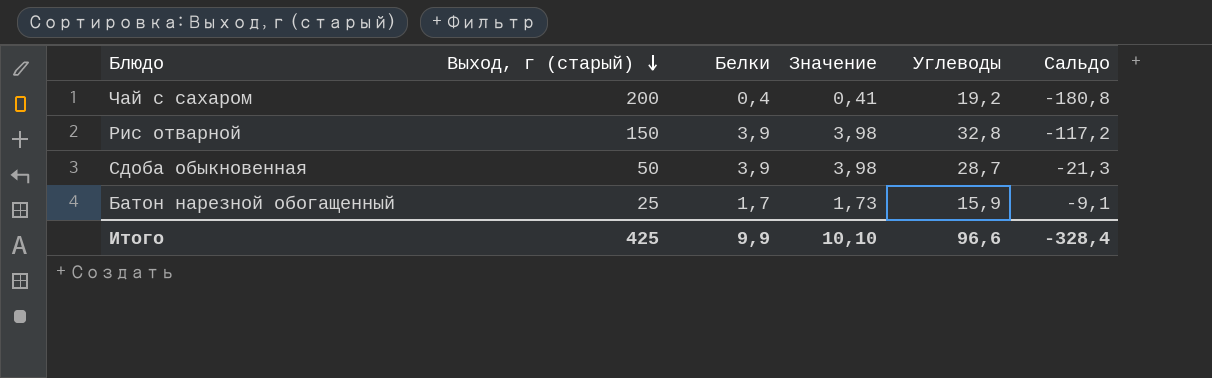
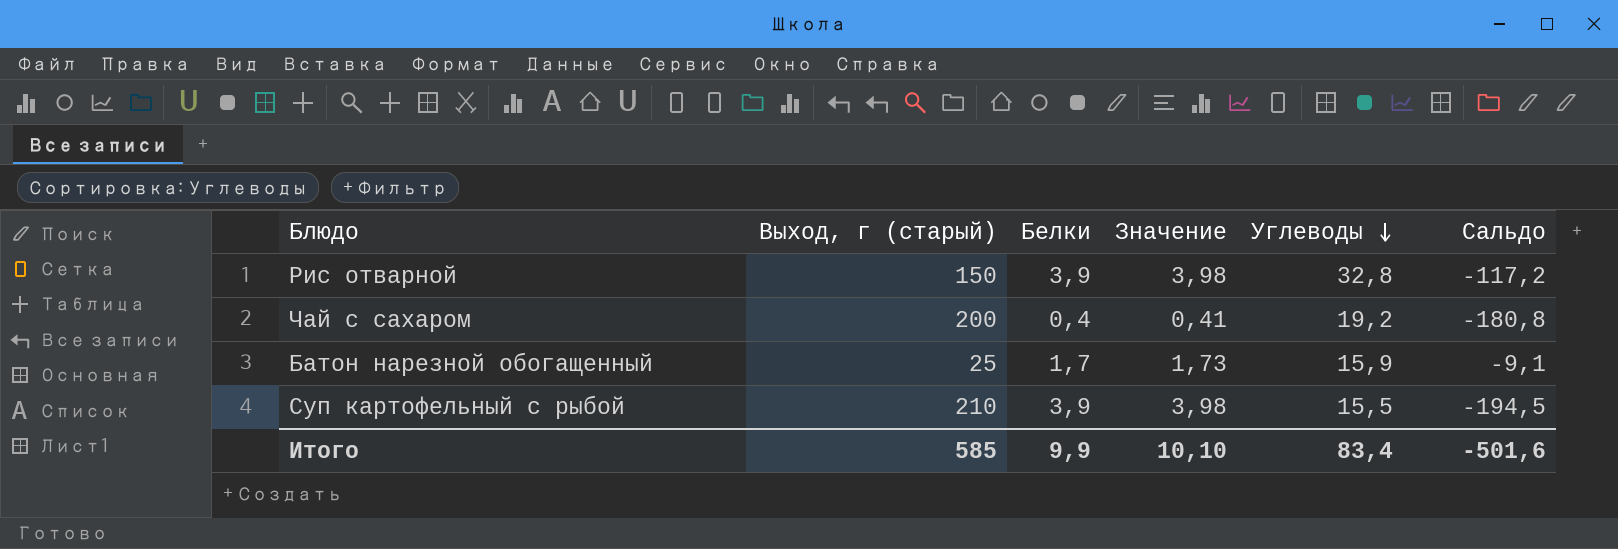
row order: Выход, г (старый) descending -> Углеводы descending
row Сдоба обыкновенная: 50 | 3,9 | 3,98 | 28,7 | -21,3 -> none
row Суп картофельный с рыбой: none -> 210 | 3,9 | 3,98 | 15,5 | -194,5
Итого | Выход, г (старый): 425 -> 585
Итого | Углеводы: 96,6 -> 83,4
Итого | Сальдо: -328,4 -> -501,6

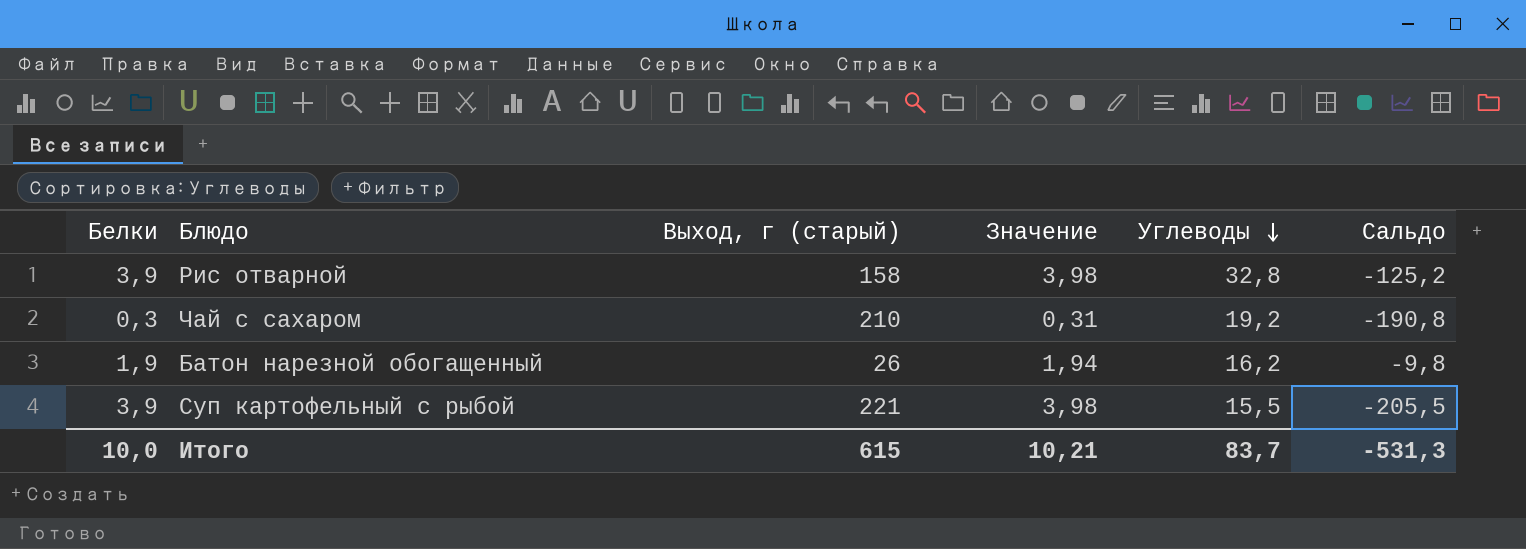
column Белки | position: 3 -> 1
Рис отварной | Выход, г (старый): 150 -> 158
Рис отварной | Сальдо: -117,2 -> -125,2
Чай с сахаром | Белки: 0,4 -> 0,3
Чай с сахаром | Выход, г (старый): 200 -> 210
Чай с сахаром | Значение: 0,41 -> 0,31
Чай с сахаром | Сальдо: -180,8 -> -190,8
Батон нарезной обогащенный | Белки: 1,7 -> 1,9
Батон нарезной обогащенный | Выход, г (старый): 25 -> 26
Батон нарезной обогащенный | Значение: 1,73 -> 1,94
Батон нарезной обогащенный | Углеводы: 15,9 -> 16,2
Батон нарезной обогащенный | Сальдо: -9,1 -> -9,8
Суп картофельный с рыбой | Выход, г (старый): 210 -> 221
Суп картофельный с рыбой | Сальдо: -194,5 -> -205,5
Итого | Белки: 9,9 -> 10,0
Итого | Выход, г (старый): 585 -> 615
Итого | Значение: 10,10 -> 10,21
Итого | Углеводы: 83,4 -> 83,7
Итого | Сальдо: -501,6 -> -531,3

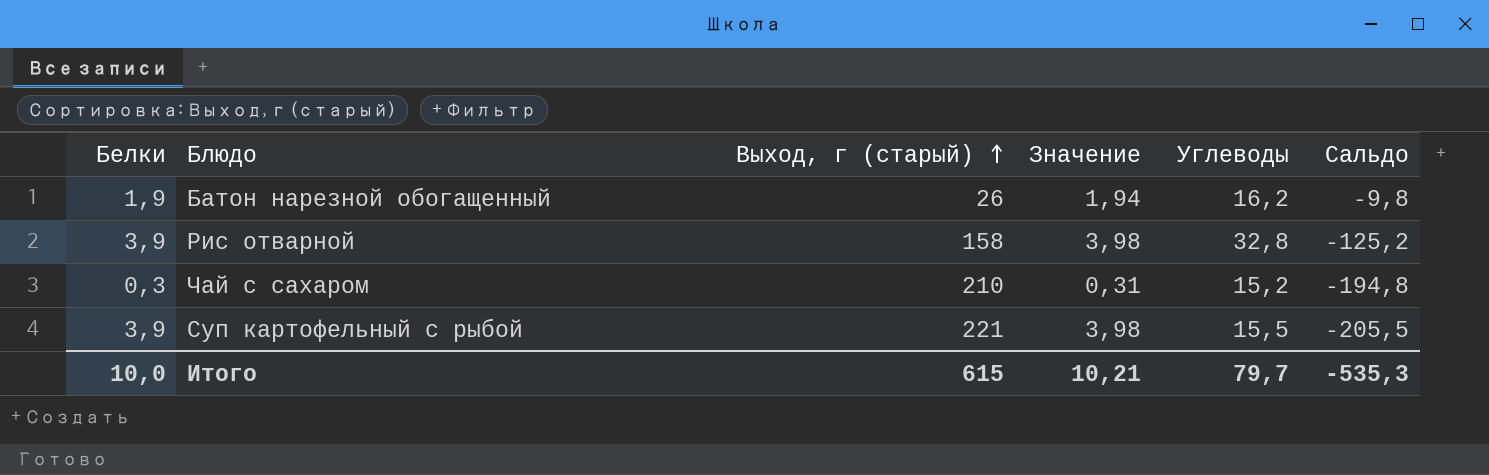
row order: Углеводы descending -> Выход, г (старый) ascending
Чай с сахаром | Углеводы: 19,2 -> 15,2
Чай с сахаром | Сальдо: -190,8 -> -194,8
Итого | Углеводы: 83,7 -> 79,7
Итого | Сальдо: -531,3 -> -535,3

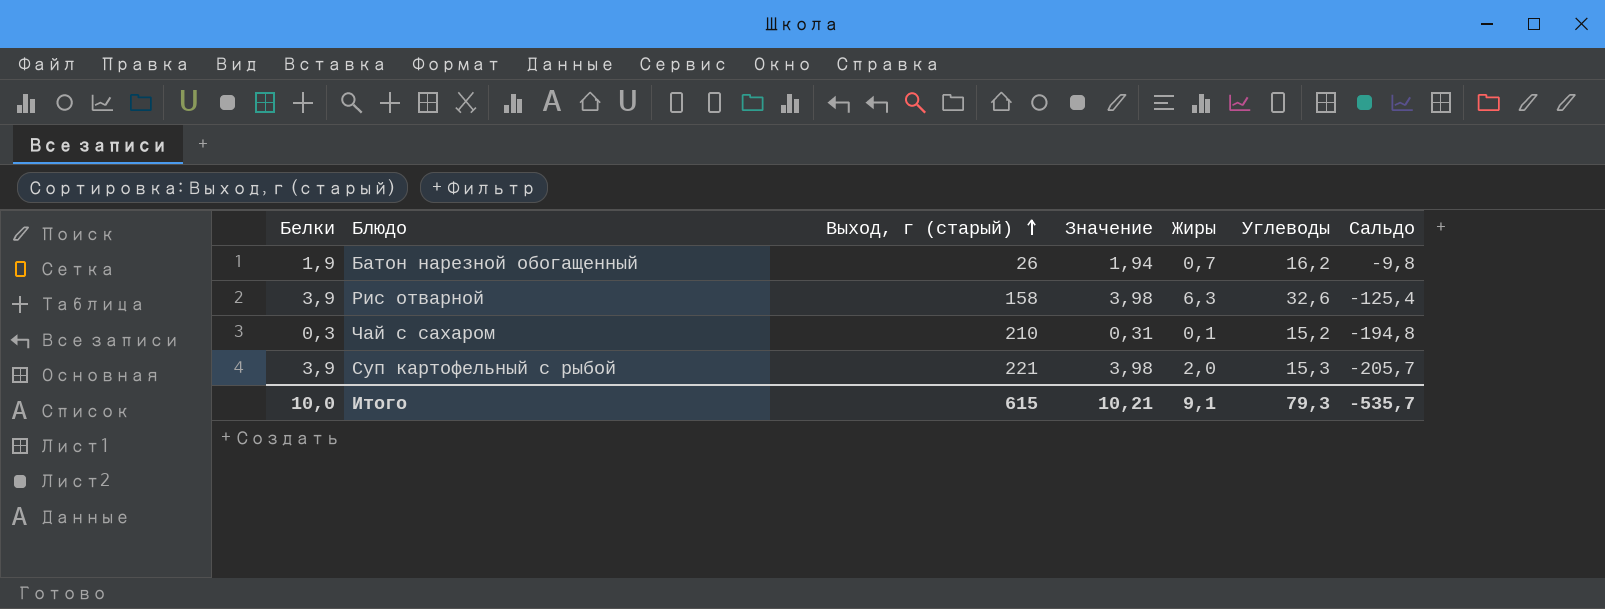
column Жиры | position: none -> 5
Рис отварной | Углеводы: 32,8 -> 32,6
Рис отварной | Сальдо: -125,2 -> -125,4
Суп картофельный с рыбой | Углеводы: 15,5 -> 15,3
Суп картофельный с рыбой | Сальдо: -205,5 -> -205,7
Итого | Углеводы: 79,7 -> 79,3
Итого | Сальдо: -535,3 -> -535,7

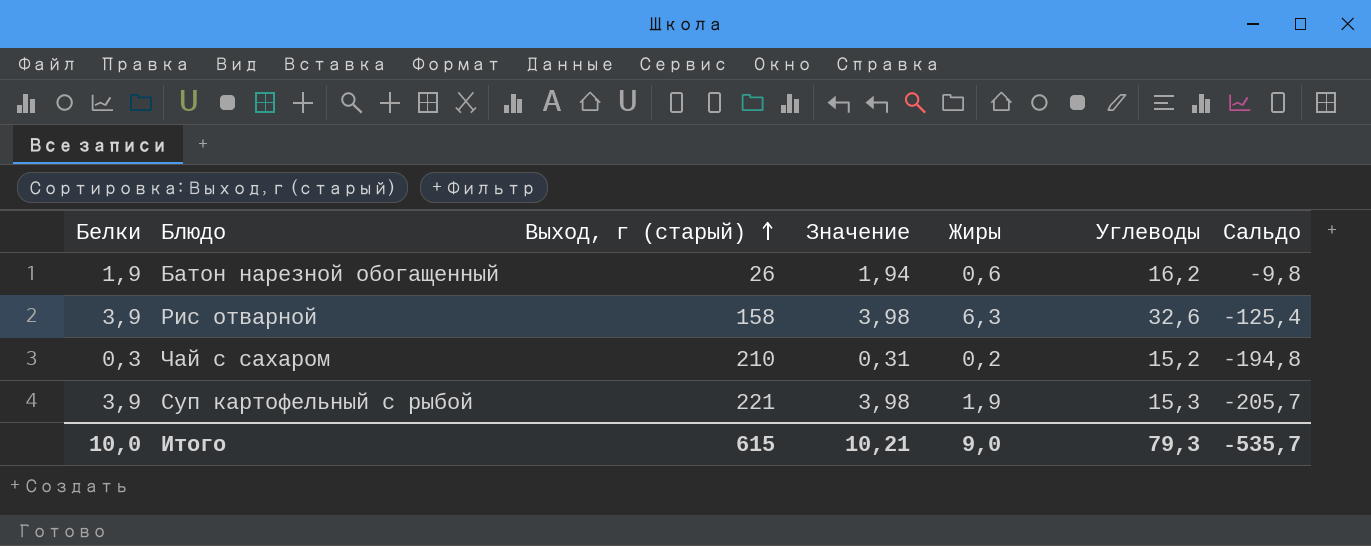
Батон нарезной обогащенный | Жиры: 0,7 -> 0,6
Чай с сахаром | Жиры: 0,1 -> 0,2
Суп картофельный с рыбой | Жиры: 2,0 -> 1,9
Итого | Жиры: 9,1 -> 9,0

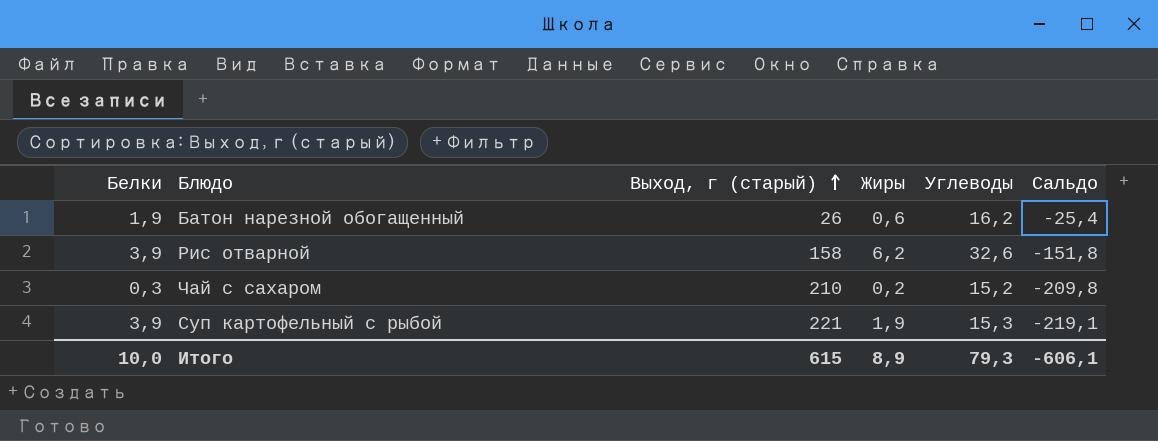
column Значение | formula: [Белки] * 1,02 -> none
column Сальдо | formula: [Углеводы] - [Выход, г (старый)] -> [Жиры] - [Выход, г (старый)]
Рис отварной | Жиры: 6,3 -> 6,2
Итого | Жиры: 9,0 -> 8,9
Итого | Сальдо: -535,7 -> -606,1

